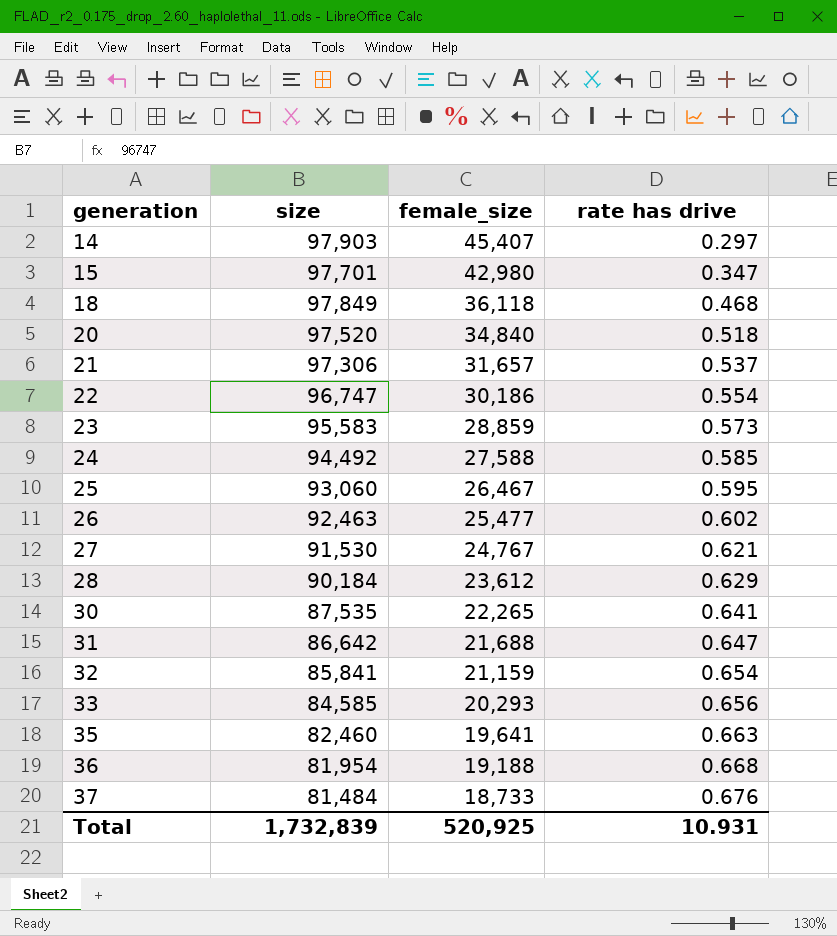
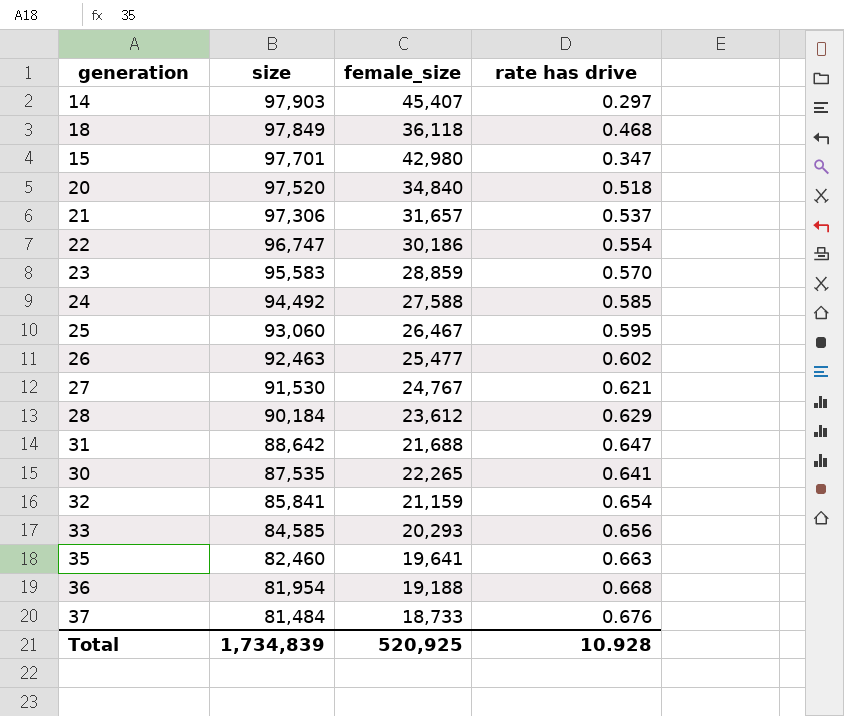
row order: generation ascending -> size descending
23 | rate has drive: 0.573 -> 0.570
31 | size: 86,642 -> 88,642
Total | size: 1,732,839 -> 1,734,839
Total | rate has drive: 10.931 -> 10.928

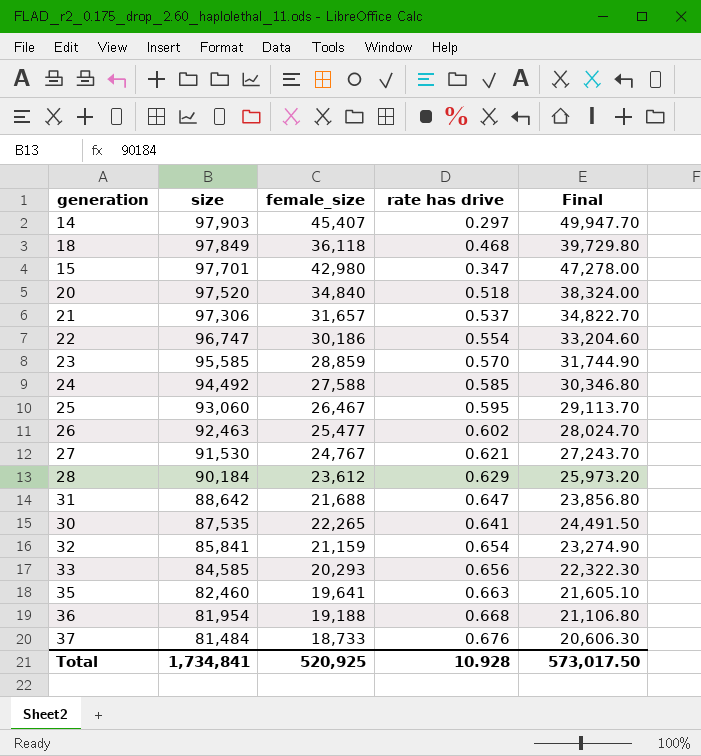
column Final | formula: none -> [female_size] * 1.1
23 | size: 95,583 -> 95,585
Total | size: 1,734,839 -> 1,734,841

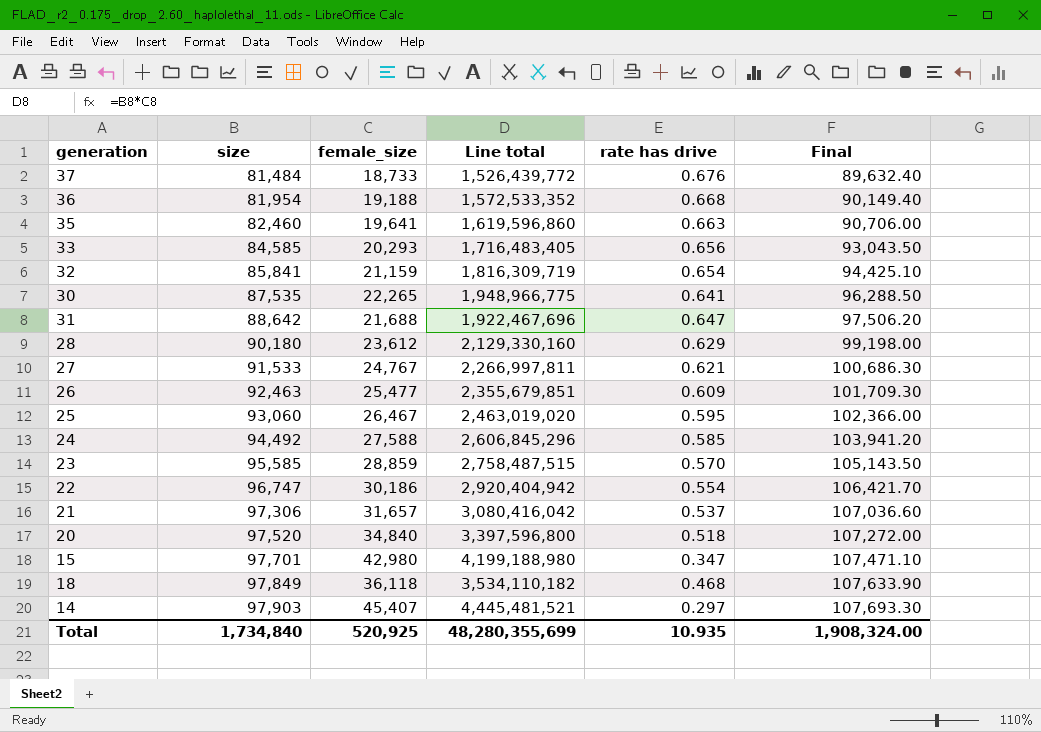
row order: size descending -> size ascending
column Line total | formula: none -> [size] * [female_size]
column Final | formula: [female_size] * 1.1 -> [size] * 1.1
28 | size: 90,184 -> 90,180
27 | size: 91,530 -> 91,533
26 | rate has drive: 0.602 -> 0.609
Total | size: 1,734,841 -> 1,734,840
Total | rate has drive: 10.928 -> 10.935
Total | Final: 573,017.50 -> 1,908,324.00

